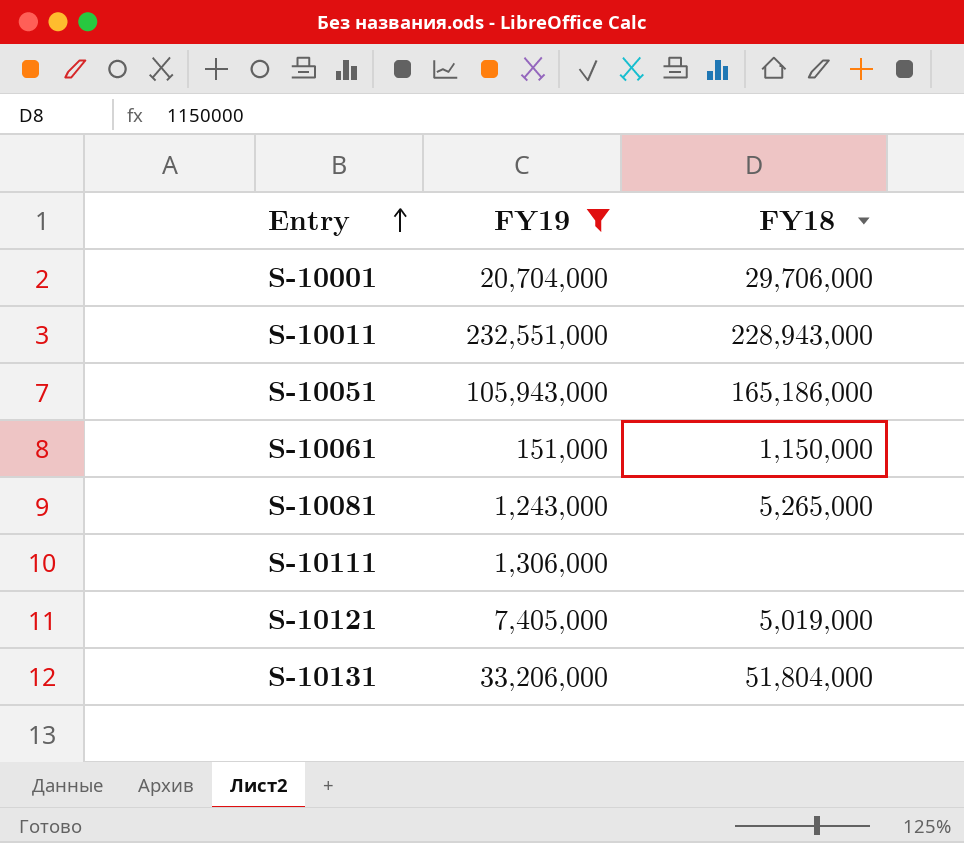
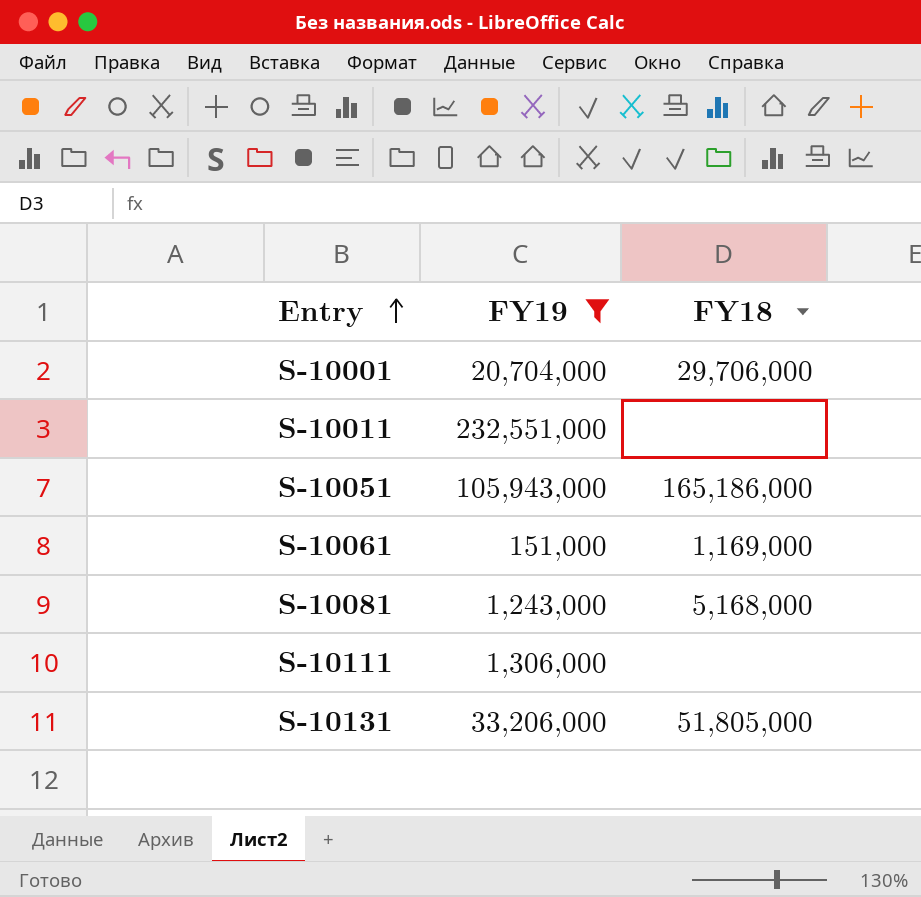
row S-10121: 7,405,000 | 5,019,000 -> none
S-10011 | FY18: 228,943,000 -> none
S-10061 | FY18: 1,150,000 -> 1,169,000
S-10081 | FY18: 5,265,000 -> 5,168,000
S-10131 | FY18: 51,804,000 -> 51,805,000

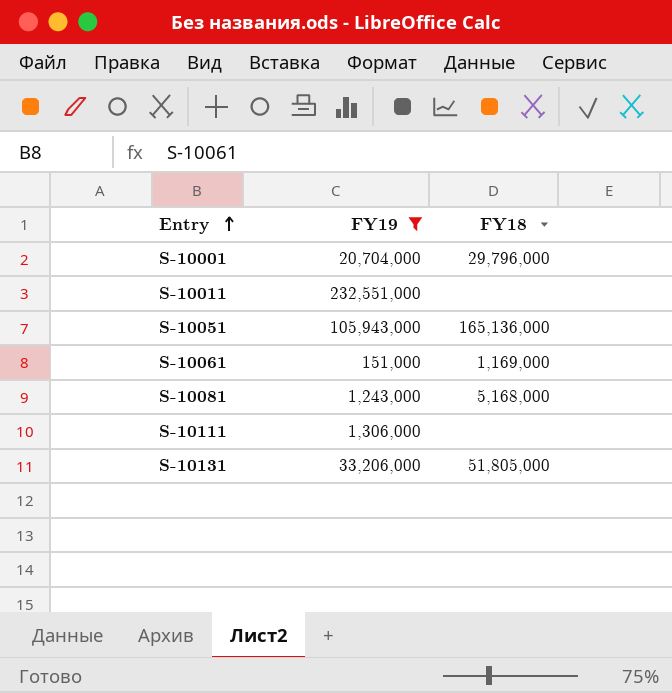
S-10001 | FY18: 29,706,000 -> 29,796,000
S-10051 | FY18: 165,186,000 -> 165,136,000

